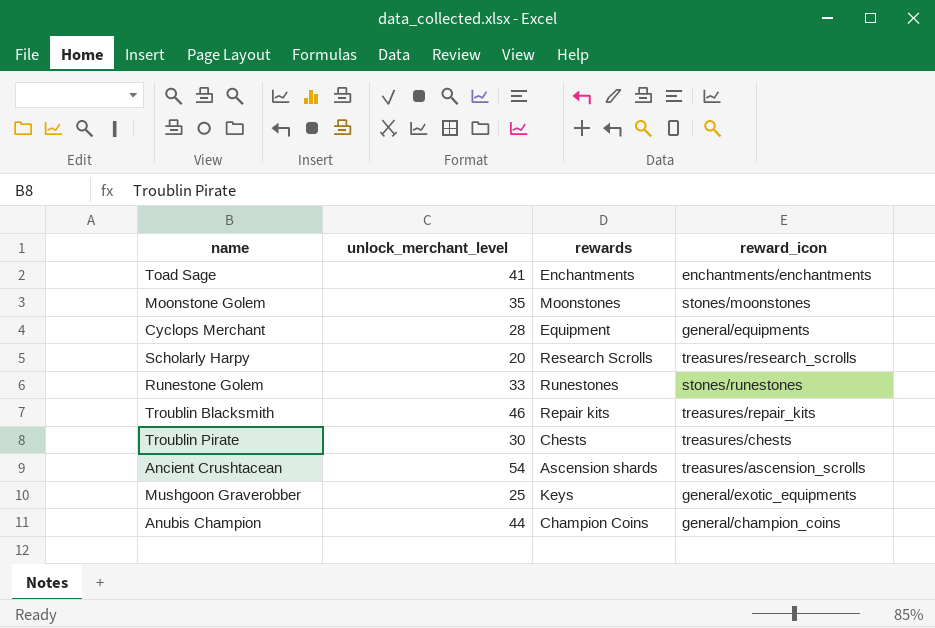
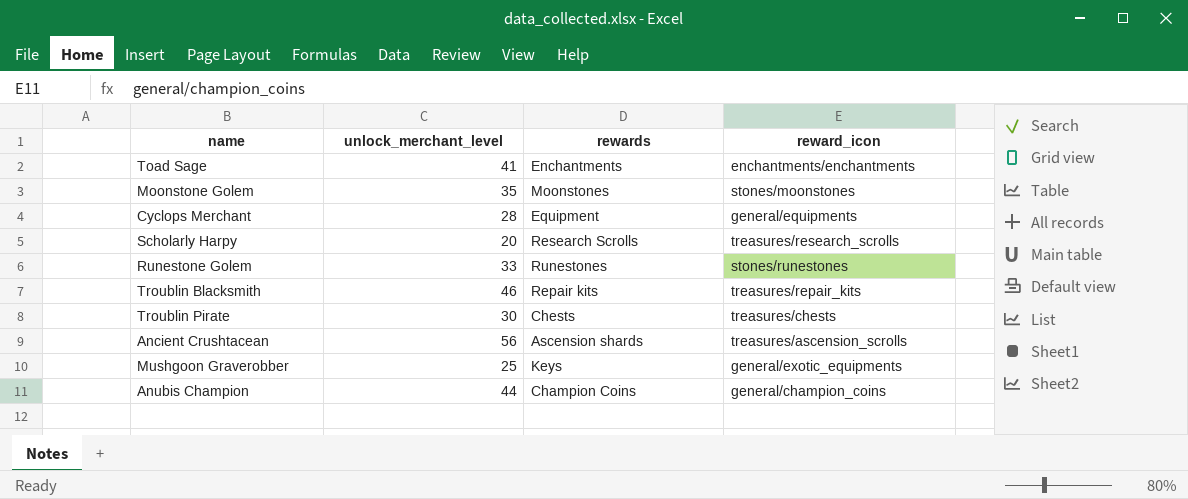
Ancient Crushtacean | unlock_merchant_level: 54 -> 56

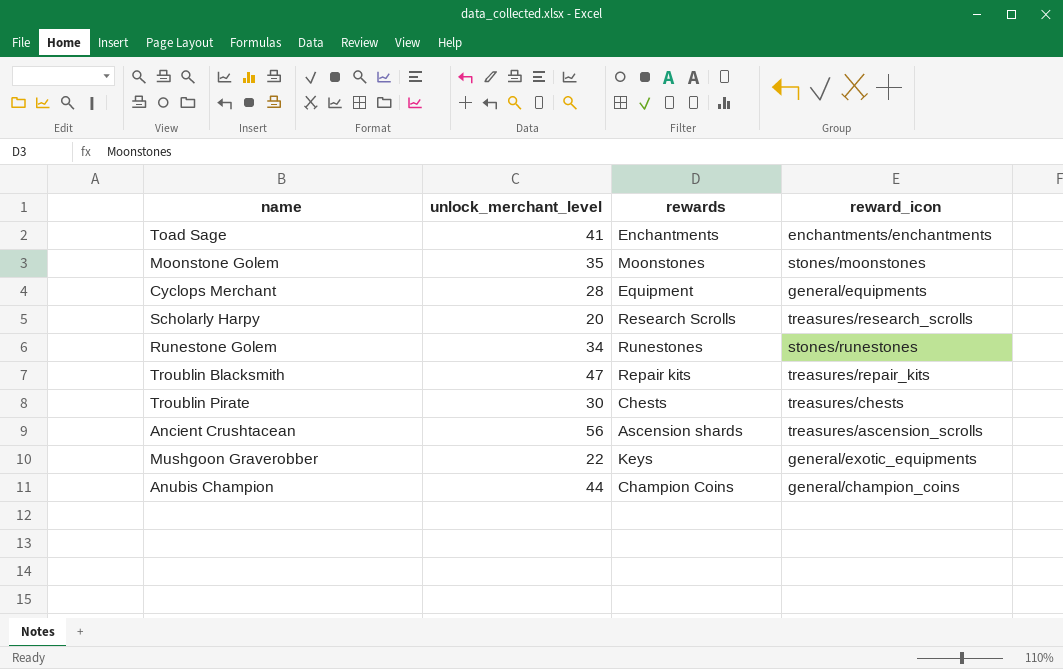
Runestone Golem | unlock_merchant_level: 33 -> 34
Troublin Blacksmith | unlock_merchant_level: 46 -> 47
Mushgoon Graverobber | unlock_merchant_level: 25 -> 22

